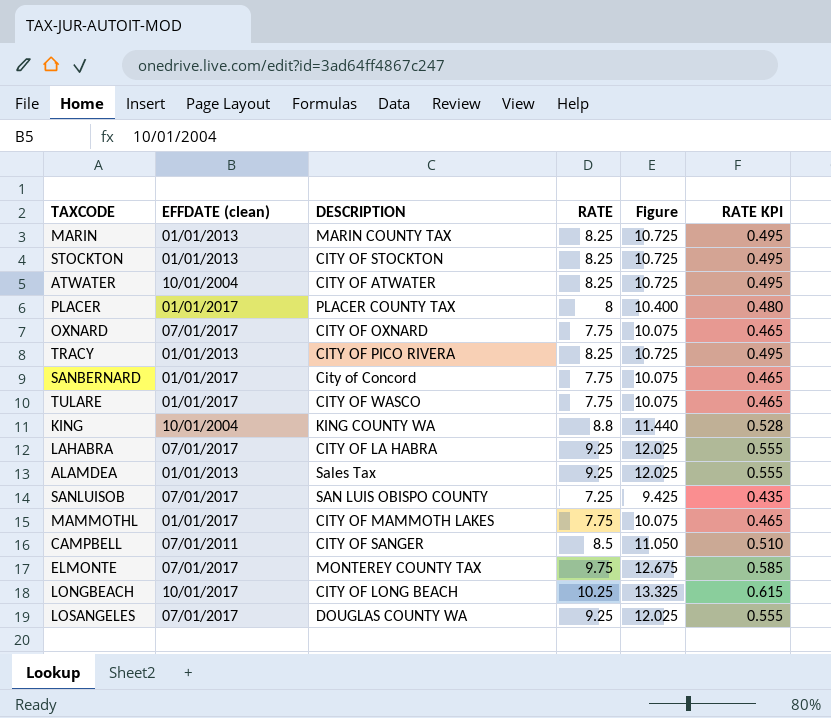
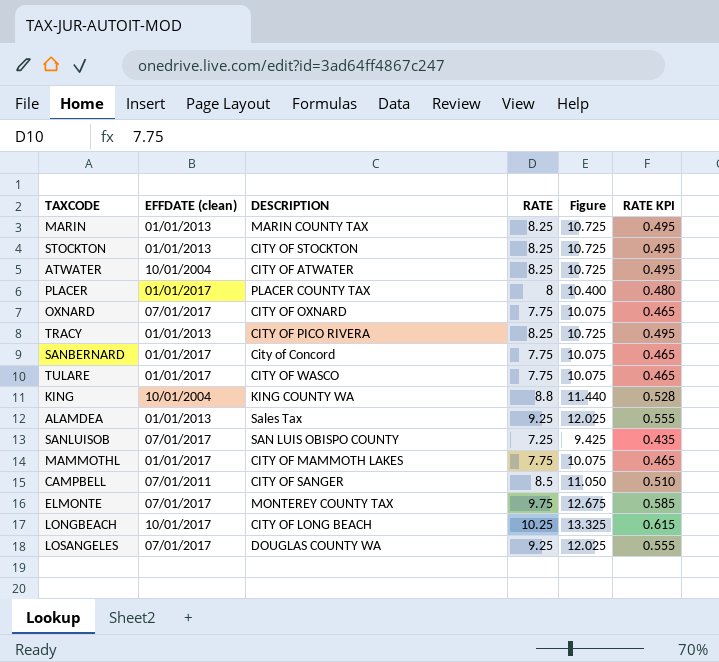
row LAHABRA: 07/01/2017 | CITY OF LA HABRA | 9.25 | 12.025 | 0.555 -> none

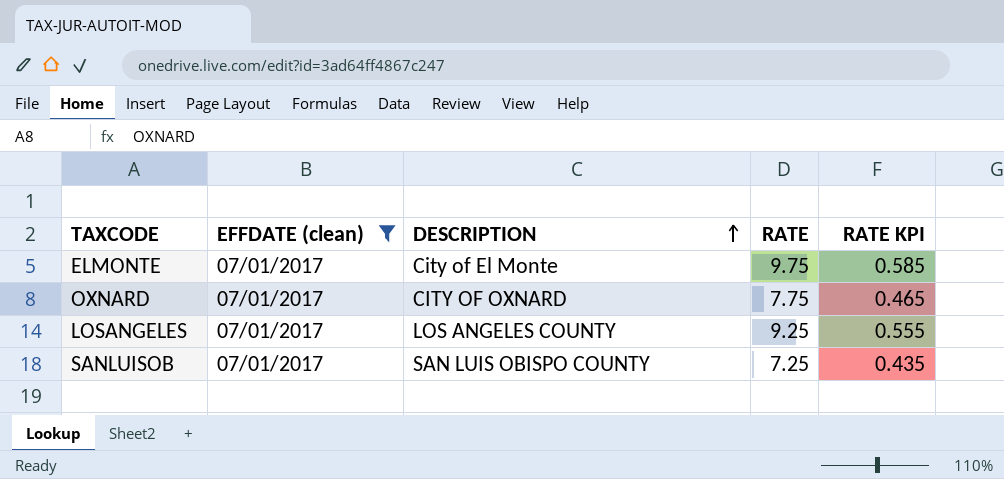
filter: none -> EFFDATE (clean) = 07/01/2017
row order: none -> DESCRIPTION ascending
column Figure | formula: [RATE] * 1.3 -> none
ELMONTE | DESCRIPTION: MONTEREY COUNTY TAX -> City of El Monte
LOSANGELES | DESCRIPTION: DOUGLAS COUNTY WA -> LOS ANGELES COUNTY

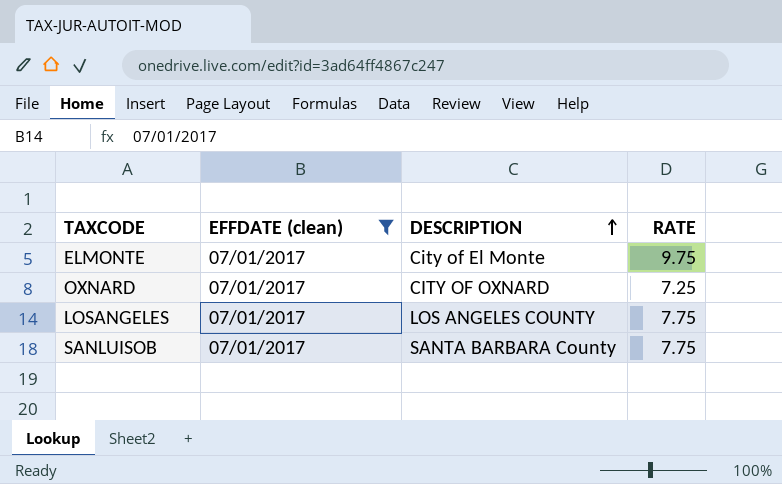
column RATE KPI | formula: [RATE] * 0.06 -> none
OXNARD | RATE: 7.75 -> 7.25
LOSANGELES | RATE: 9.25 -> 7.75
SANLUISOB | DESCRIPTION: SAN LUIS OBISPO COUNTY -> SANTA BARBARA County
SANLUISOB | RATE: 7.25 -> 7.75

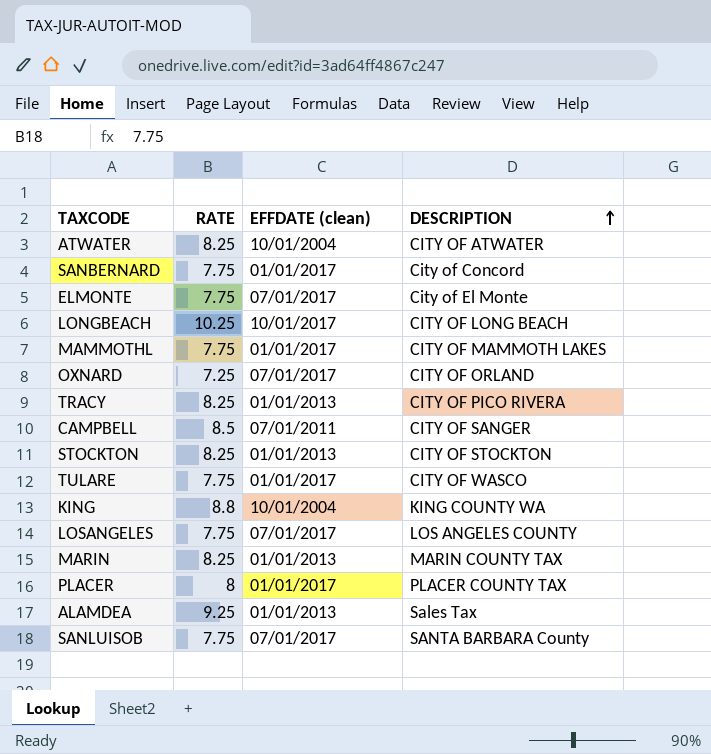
filter: EFFDATE (clean) = 07/01/2017 -> none
column RATE | position: 4 -> 2
ELMONTE | RATE: 9.75 -> 7.75
OXNARD | DESCRIPTION: CITY OF OXNARD -> CITY OF ORLAND

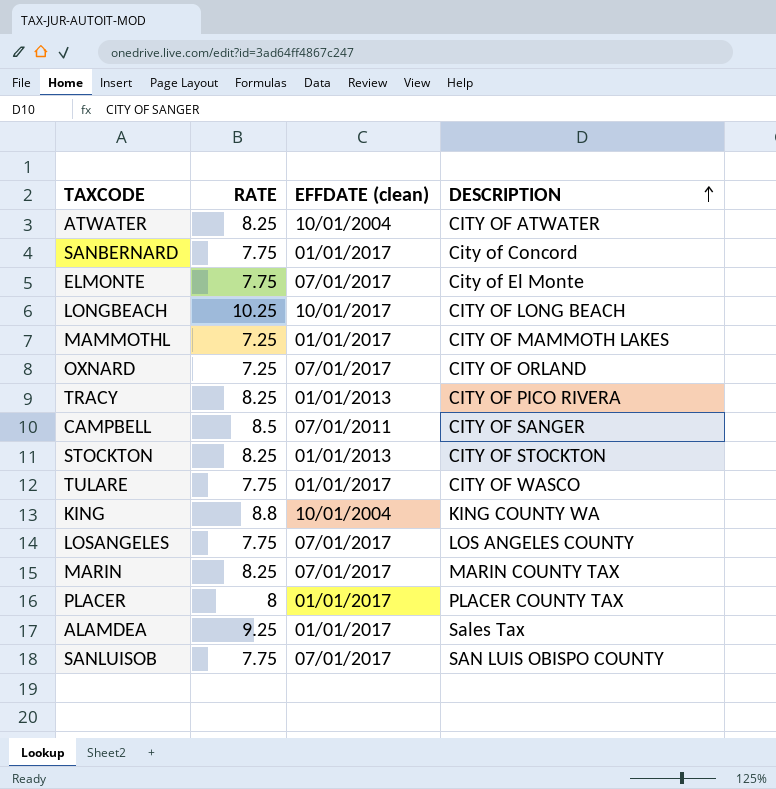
MAMMOTHL | RATE: 7.75 -> 7.25
MARIN | EFFDATE (clean): 01/01/2013 -> 07/01/2017
ALAMDEA | EFFDATE (clean): 01/01/2013 -> 01/01/2017
SANLUISOB | DESCRIPTION: SANTA BARBARA County -> SAN LUIS OBISPO COUNTY

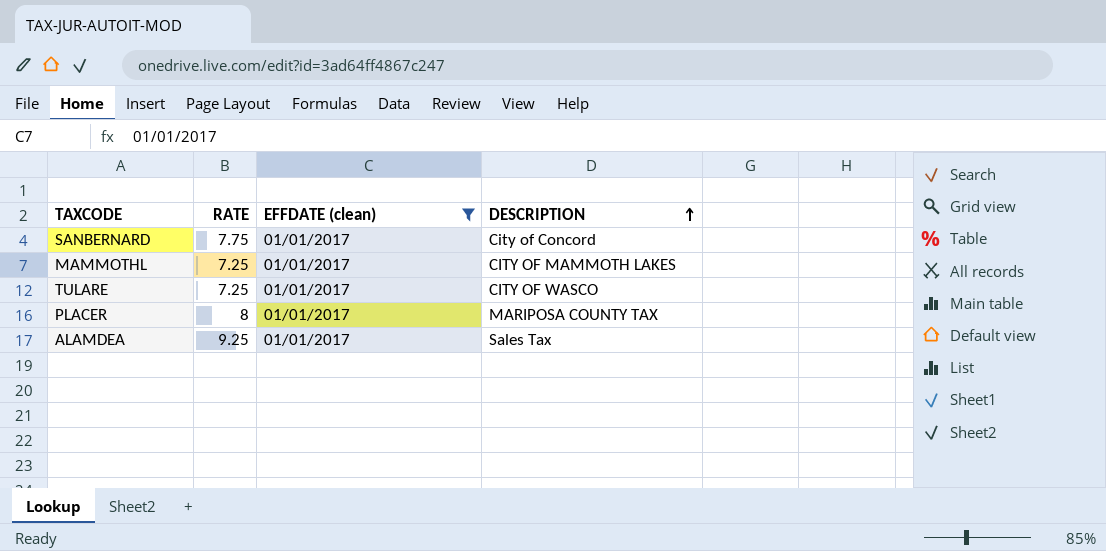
filter: none -> EFFDATE (clean) = 01/01/2017
TULARE | RATE: 7.75 -> 7.25
PLACER | DESCRIPTION: PLACER COUNTY TAX -> MARIPOSA COUNTY TAX

